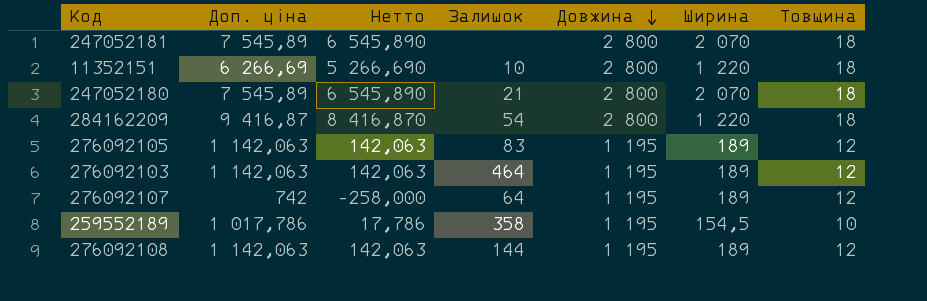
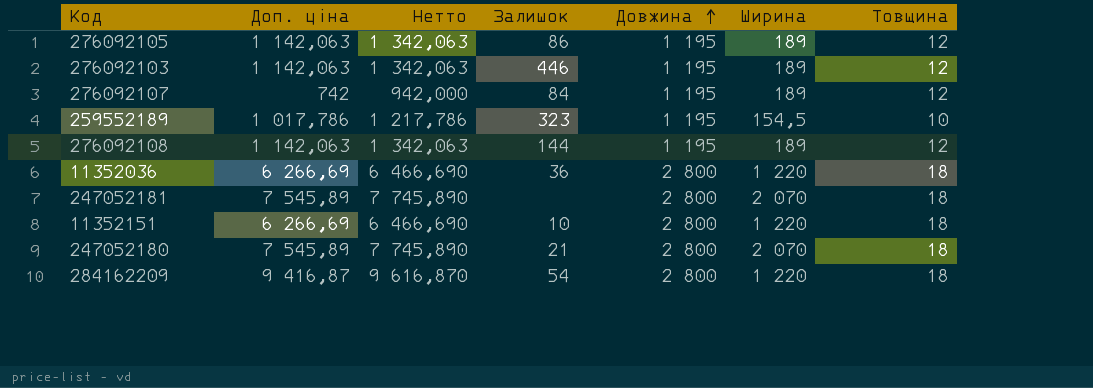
row order: Довжина descending -> Довжина ascending
column Нетто | formula: [Доп. ціна] - 1000 -> [Доп. ціна] + 200
276092105 | Залишок: 83 -> 86
276092103 | Залишок: 464 -> 446
276092107 | Залишок: 64 -> 84
259552189 | Залишок: 358 -> 323
row 11352036: none -> 6 266,69 | 6 466,690 | 36 | 2 800 | 1 220 | 18

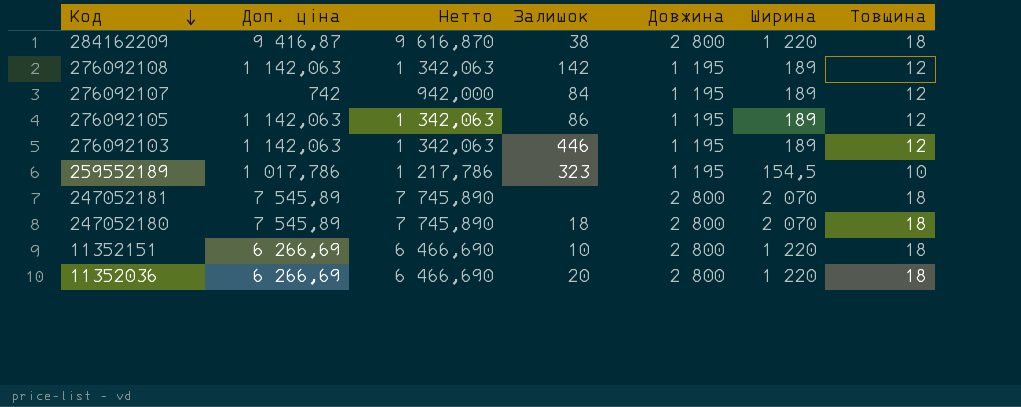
row order: Довжина ascending -> Код descending
284162209 | Залишок: 54 -> 38
276092108 | Залишок: 144 -> 142
247052180 | Залишок: 21 -> 18
11352036 | Залишок: 36 -> 20

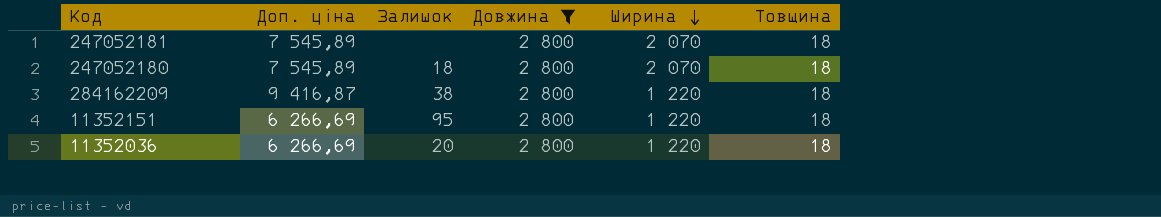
filter: none -> Довжина = 2 800
row order: Код descending -> Ширина descending
column Нетто | formula: [Доп. ціна] + 200 -> none
11352151 | Залишок: 10 -> 95

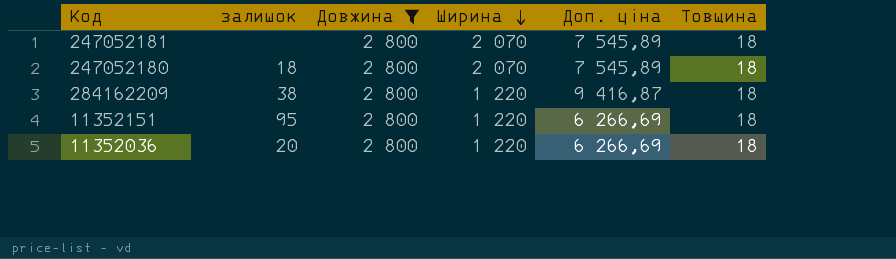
column name: Залишок -> залишок
column Доп. ціна | position: 2 -> 5

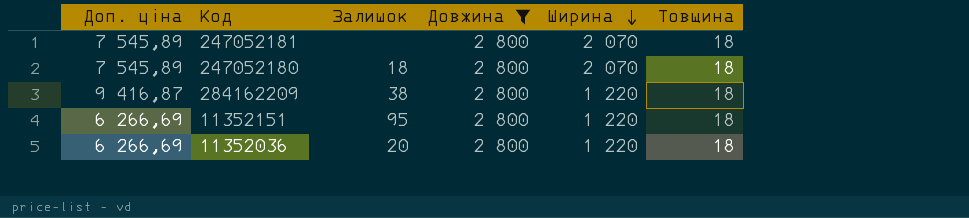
column Доп. ціна | position: 5 -> 1
column name: залишок -> Залишок

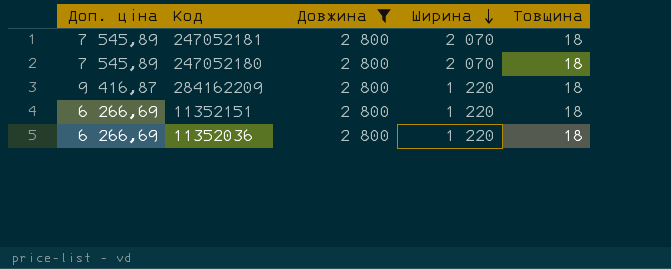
column Залишок | position: 3 -> none

